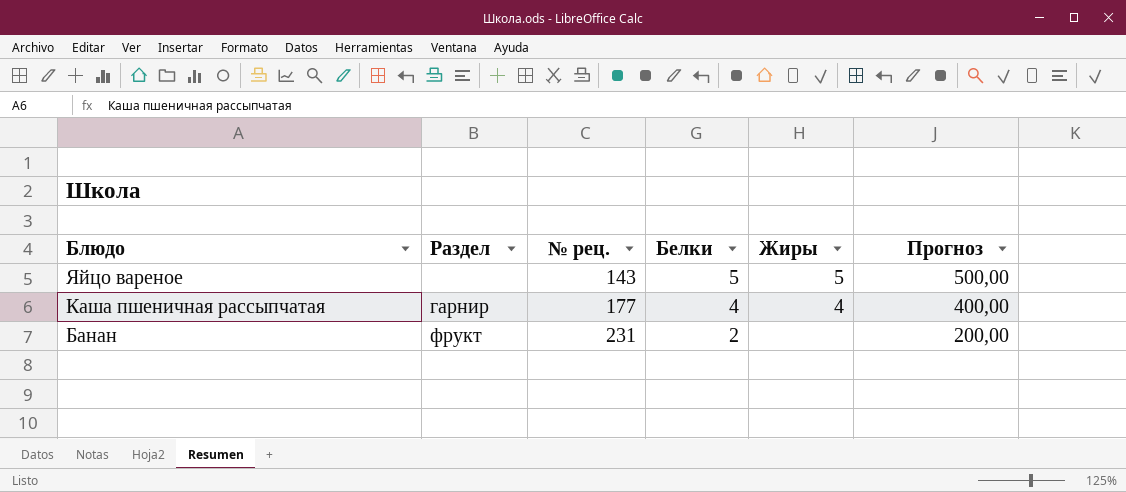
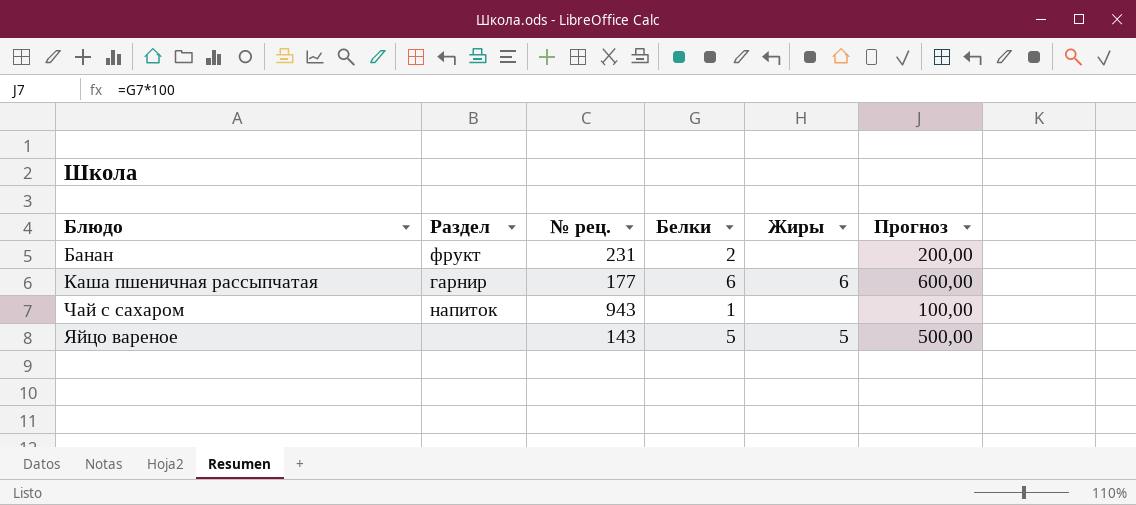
row order: Блюдо descending -> Блюдо ascending
Каша пшеничная рассыпчатая | Белки: 4 -> 6
Каша пшеничная рассыпчатая | Жиры: 4 -> 6
Каша пшеничная рассыпчатая | Прогноз: 400,00 -> 600,00
row Чай с сахаром: none -> напиток | 943 | 1 | none | 100,00

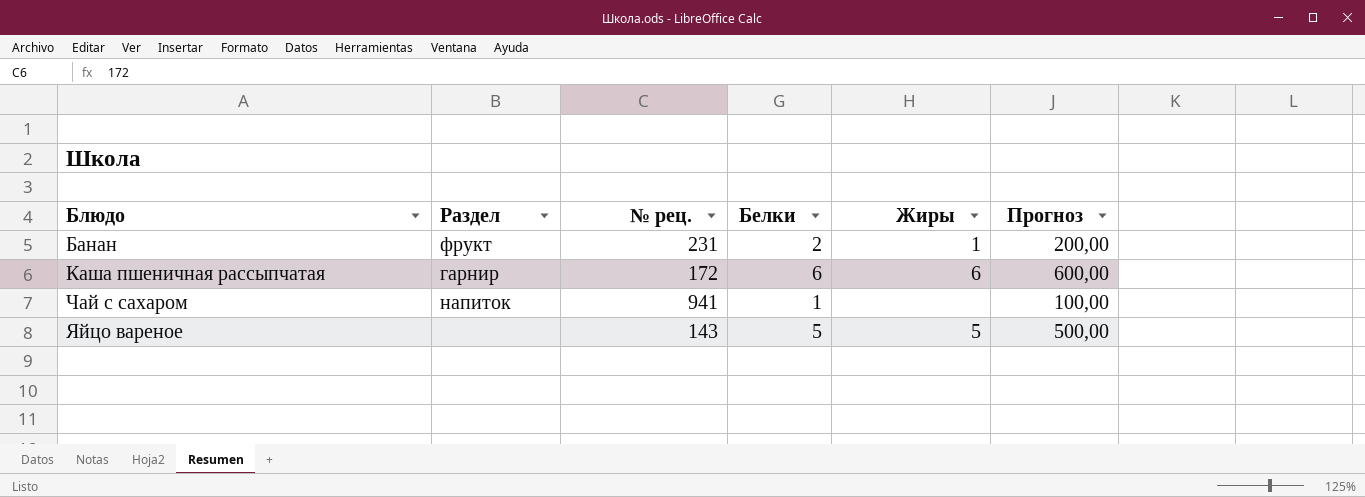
Банан | Жиры: none -> 1
Каша пшеничная рассыпчатая | № рец.: 177 -> 172
Чай с сахаром | № рец.: 943 -> 941

